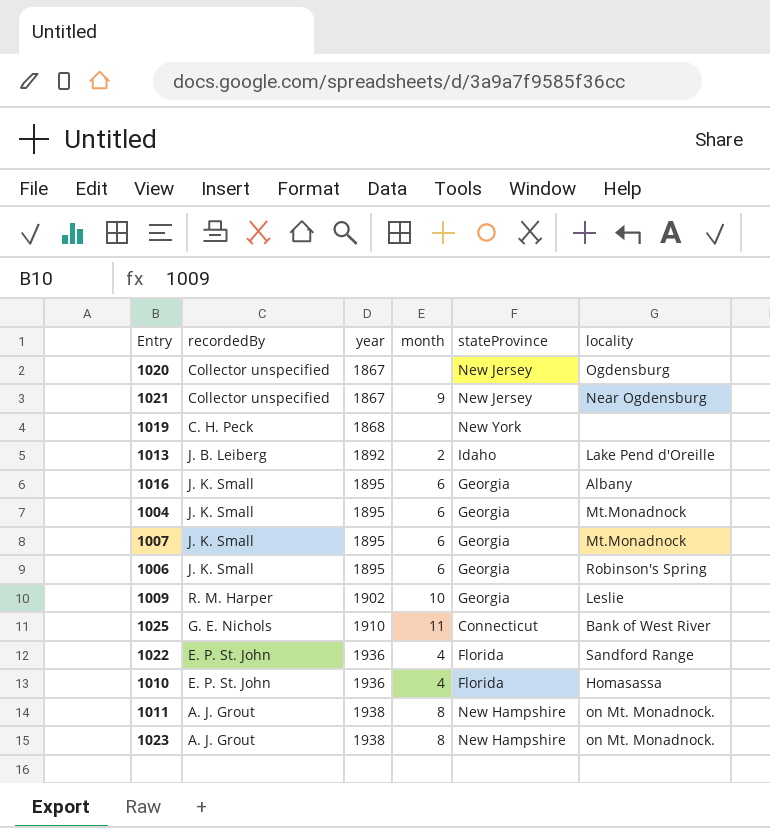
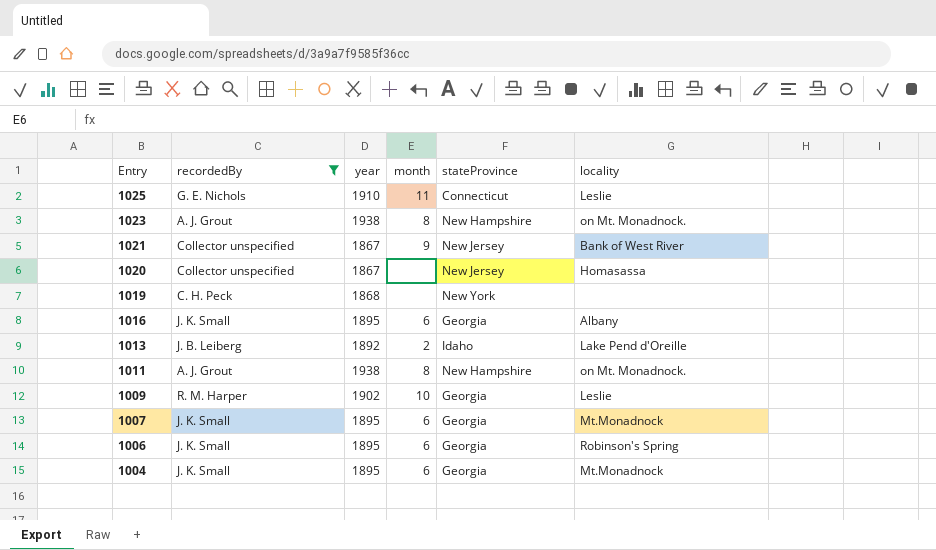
filter: none -> recordedBy != E. P. St. John
row order: year ascending -> Entry descending
1025 | locality: Bank of West River -> Leslie
1021 | locality: Near Ogdensburg -> Bank of West River
1020 | locality: Ogdensburg -> Homasassa

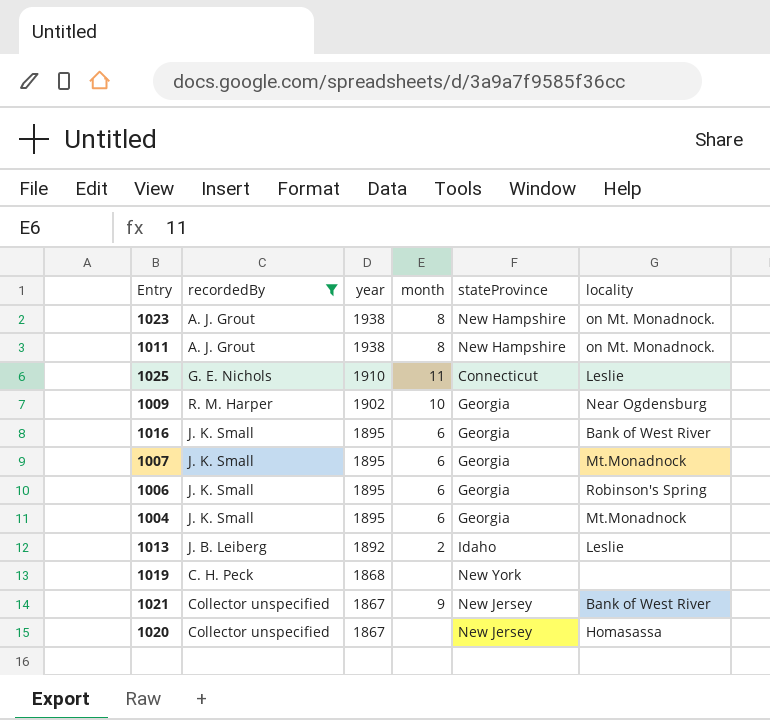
row order: Entry descending -> year descending
1009 | locality: Leslie -> Near Ogdensburg
1016 | locality: Albany -> Bank of West River
1013 | locality: Lake Pend d'Oreille -> Leslie

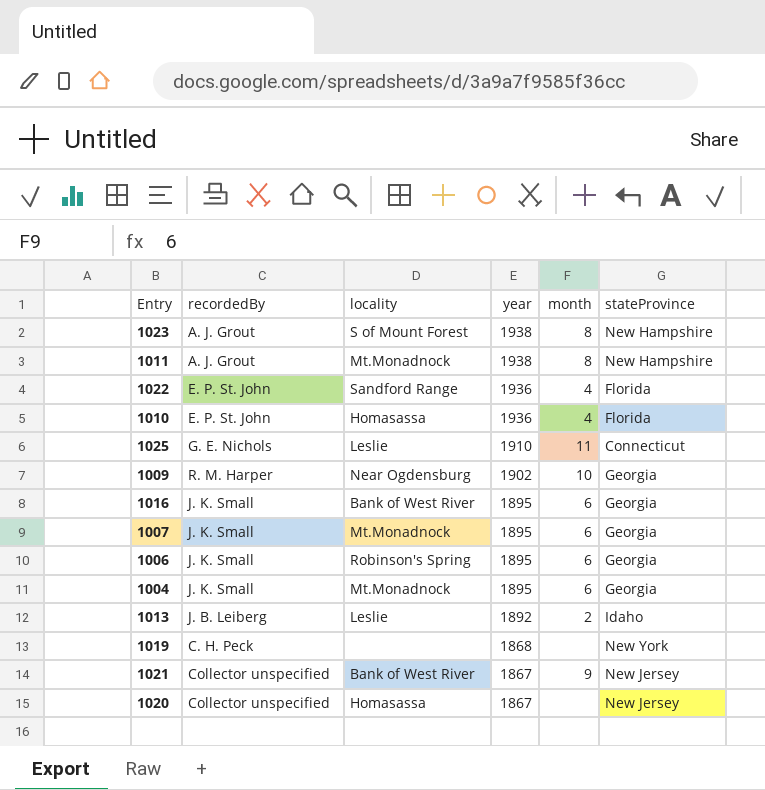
filter: recordedBy != E. P. St. John -> none
column locality | position: 6 -> 3
1023 | locality: on Mt. Monadnock. -> S of Mount Forest
1011 | locality: on Mt. Monadnock. -> Mt.Monadnock

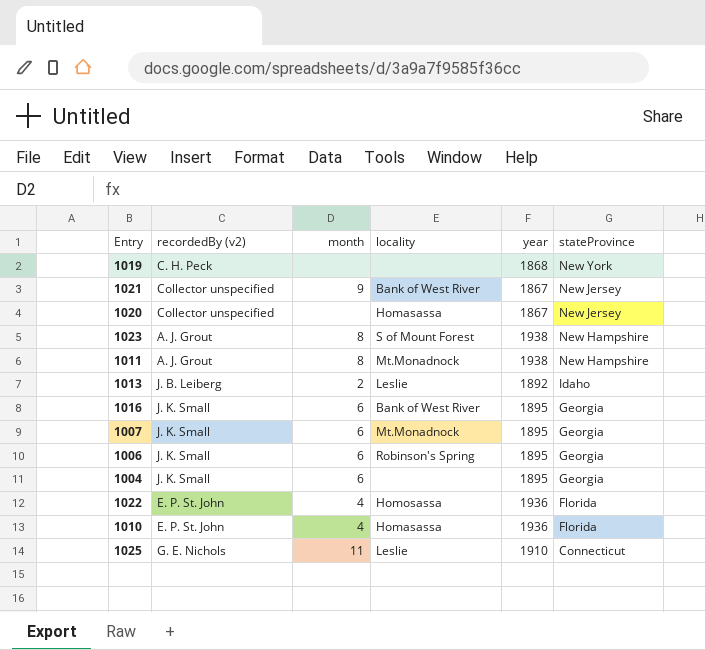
row order: year descending -> stateProvince descending
column name: recordedBy -> recordedBy (v2)
column month | position: 5 -> 3
row 1009: R. M. Harper | Near Ogdensburg | 1902 | 10 | Georgia -> none
1004 | locality: Mt.Monadnock -> none
1022 | locality: Sandford Range -> Homosassa

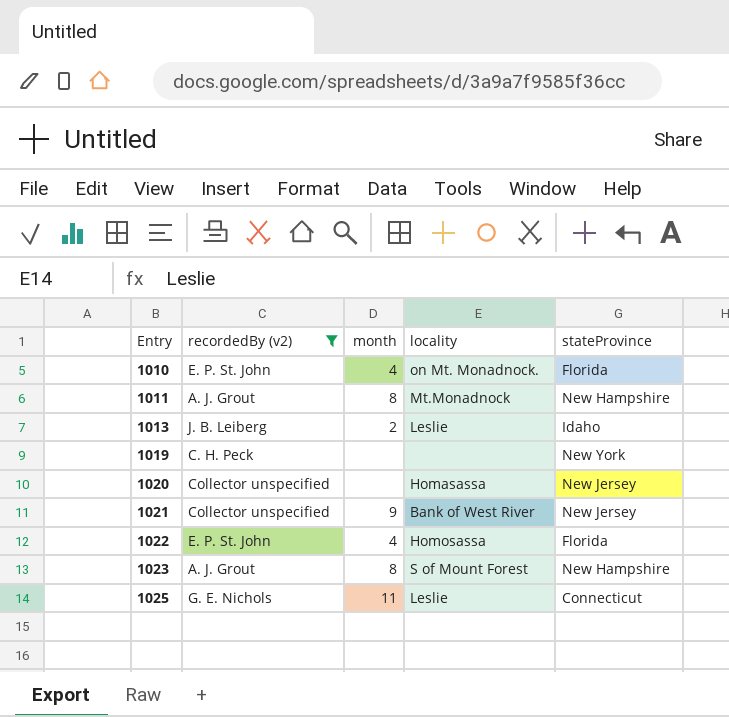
filter: none -> recordedBy (v2) != J. K. Small
row order: stateProvince descending -> Entry ascending
column year | position: 5 -> none
1010 | locality: Homasassa -> on Mt. Monadnock.

